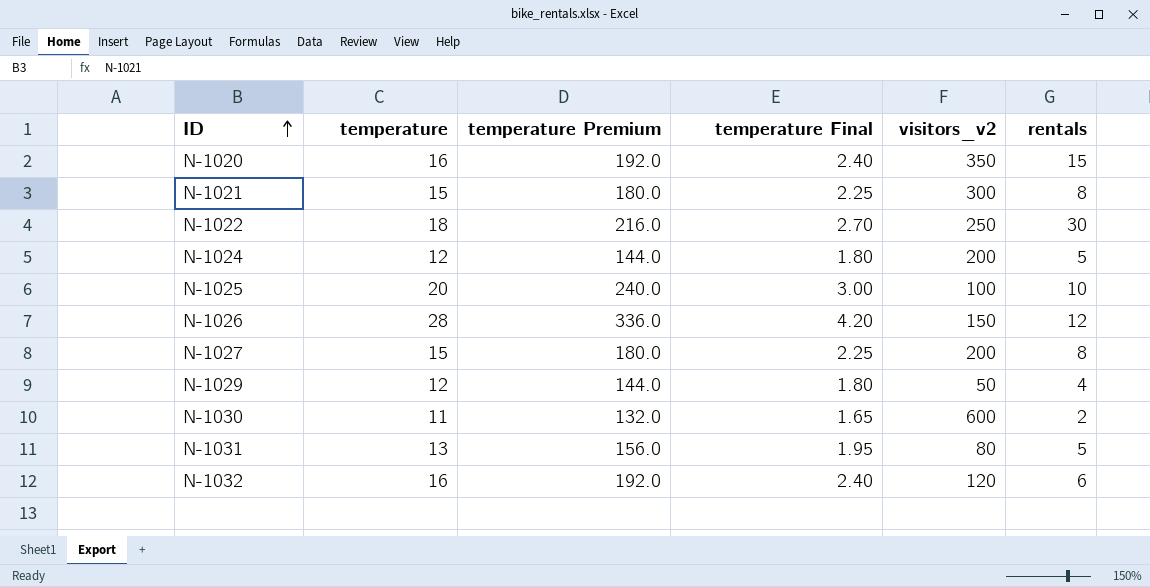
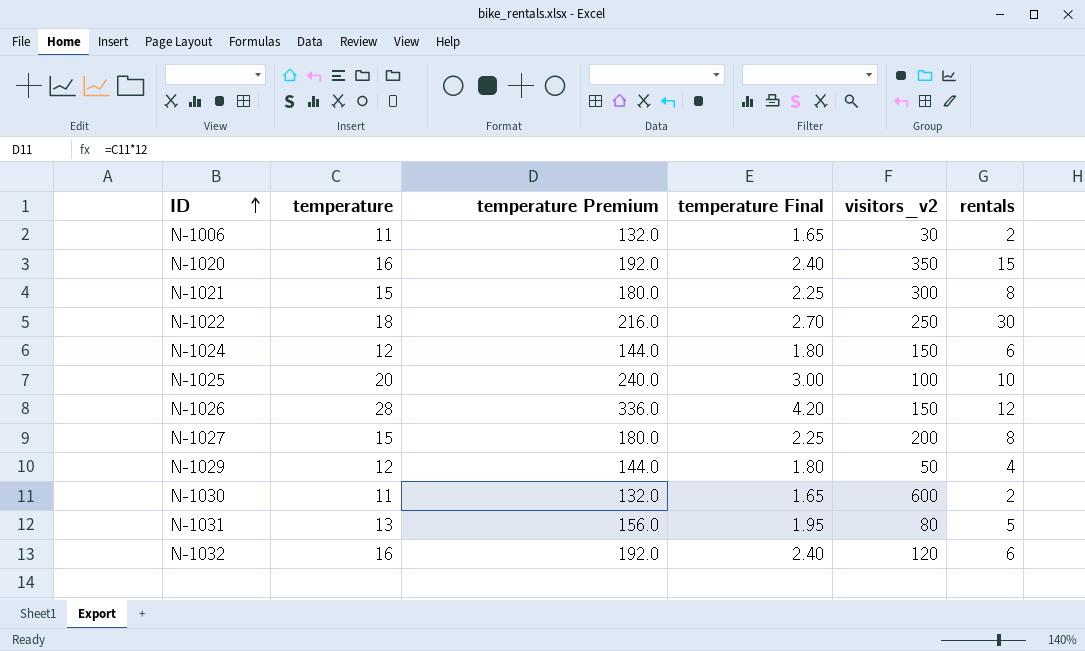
row N-1006: none -> 11 | 132.0 | 1.65 | 30 | 2
N-1024 | visitors_v2: 200 -> 150
N-1024 | rentals: 5 -> 6

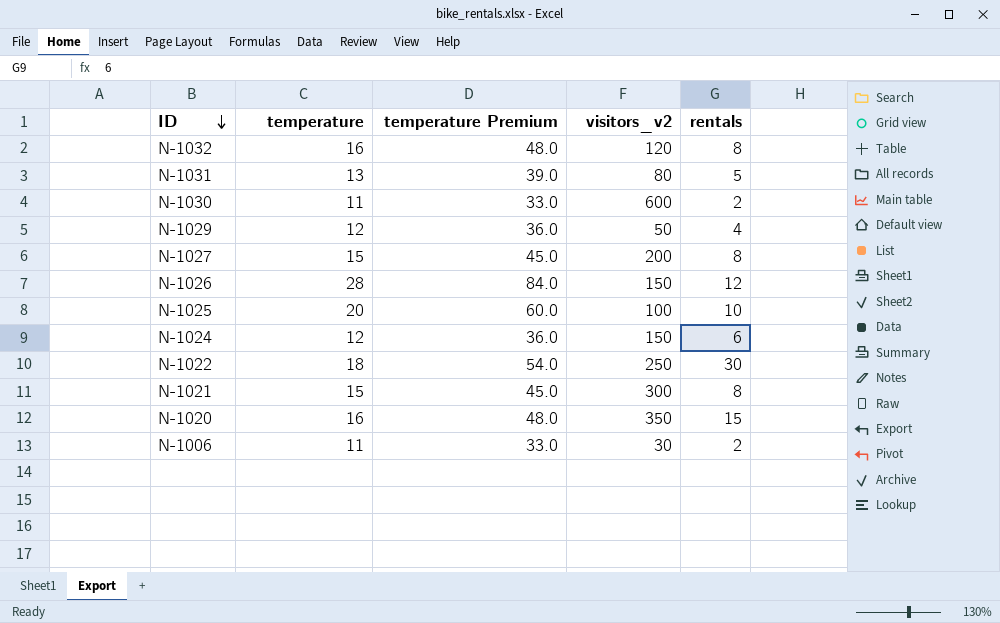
row order: ID ascending -> ID descending
column temperature Final | formula: [temperature] * 0.15 -> none
column temperature Premium | formula: [temperature] * 12 -> [temperature] * 3
N-1032 | rentals: 6 -> 8

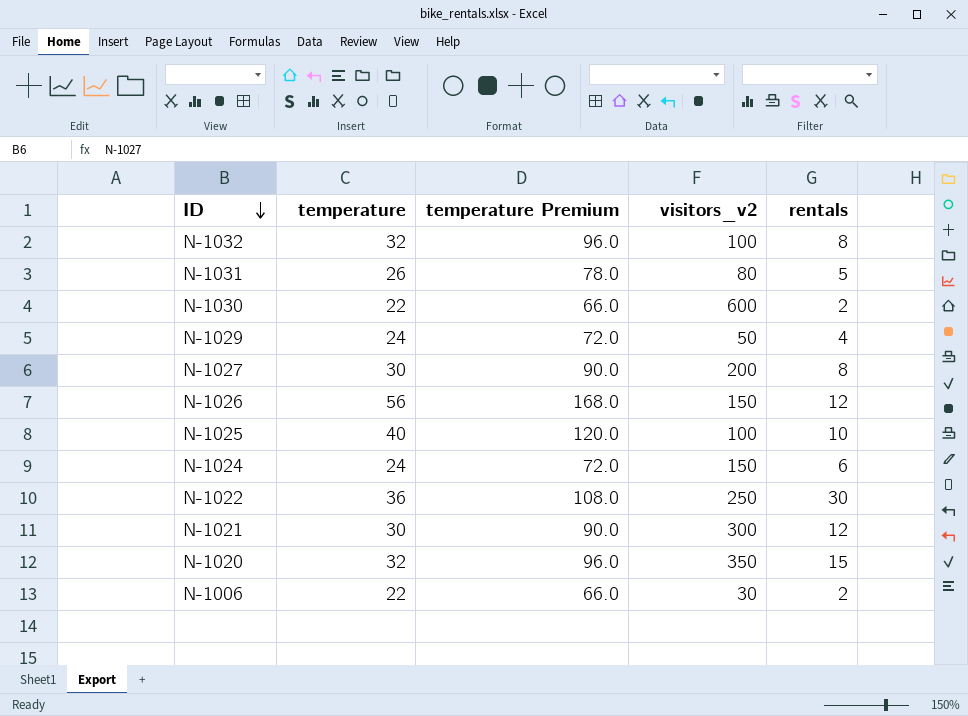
N-1032 | temperature: 16 -> 32
N-1032 | temperature Premium: 48.0 -> 96.0
N-1032 | visitors_v2: 120 -> 100
N-1031 | temperature: 13 -> 26
N-1031 | temperature Premium: 39.0 -> 78.0
N-1030 | temperature: 11 -> 22
N-1030 | temperature Premium: 33.0 -> 66.0
N-1029 | temperature: 12 -> 24
N-1029 | temperature Premium: 36.0 -> 72.0
N-1027 | temperature: 15 -> 30
N-1027 | temperature Premium: 45.0 -> 90.0
N-1026 | temperature: 28 -> 56
N-1026 | temperature Premium: 84.0 -> 168.0
N-1025 | temperature: 20 -> 40
N-1025 | temperature Premium: 60.0 -> 120.0
N-1024 | temperature: 12 -> 24
N-1024 | temperature Premium: 36.0 -> 72.0
N-1022 | temperature: 18 -> 36
N-1022 | temperature Premium: 54.0 -> 108.0
N-1021 | temperature: 15 -> 30
N-1021 | temperature Premium: 45.0 -> 90.0
N-1021 | rentals: 8 -> 12
N-1020 | temperature: 16 -> 32
N-1020 | temperature Premium: 48.0 -> 96.0
N-1006 | temperature: 11 -> 22
N-1006 | temperature Premium: 33.0 -> 66.0

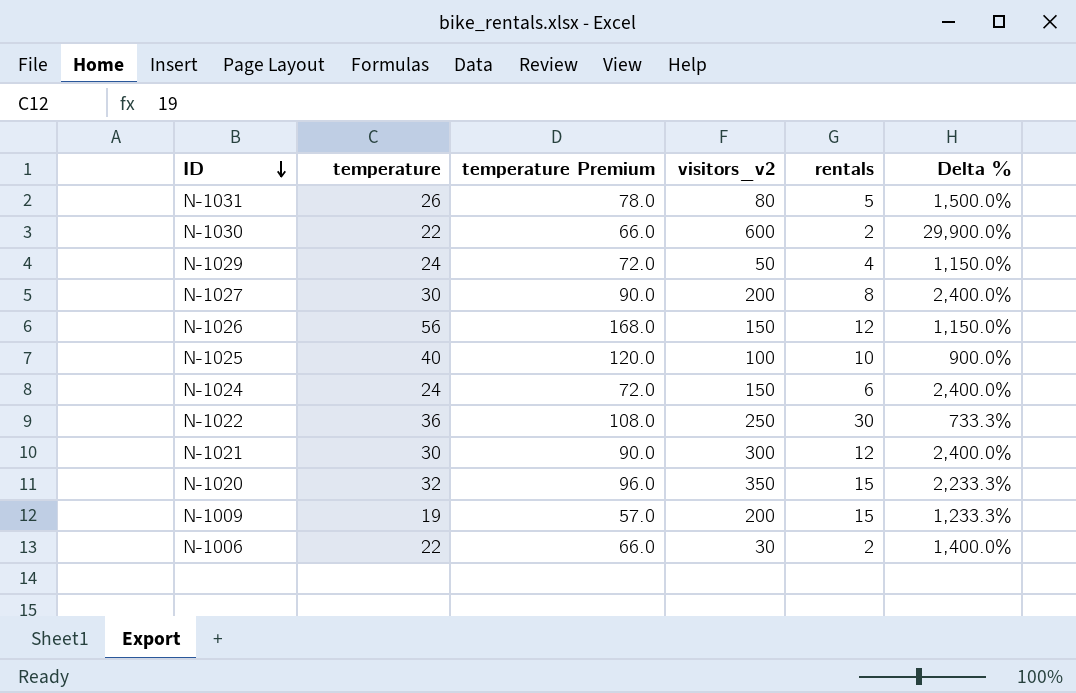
column Delta % | formula: none -> ([visitors_v2] - [rentals]) / [rentals]
row N-1032: 32 | 96.0 | 100 | 8 -> none
row N-1009: none -> 19 | 57.0 | 200 | 15 | 1,233.3%

